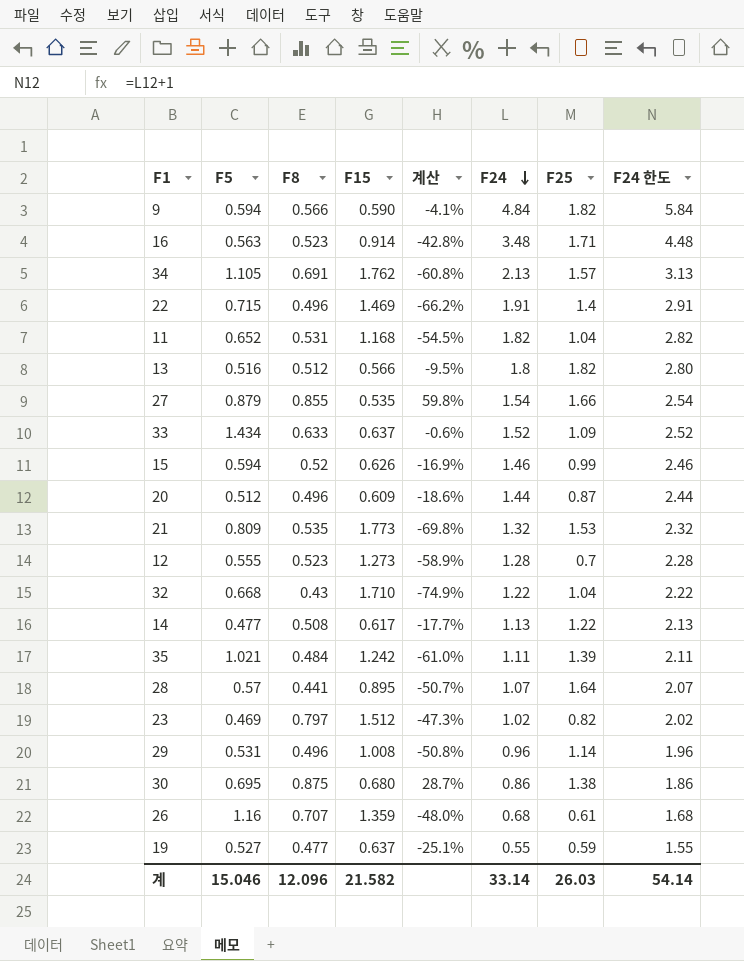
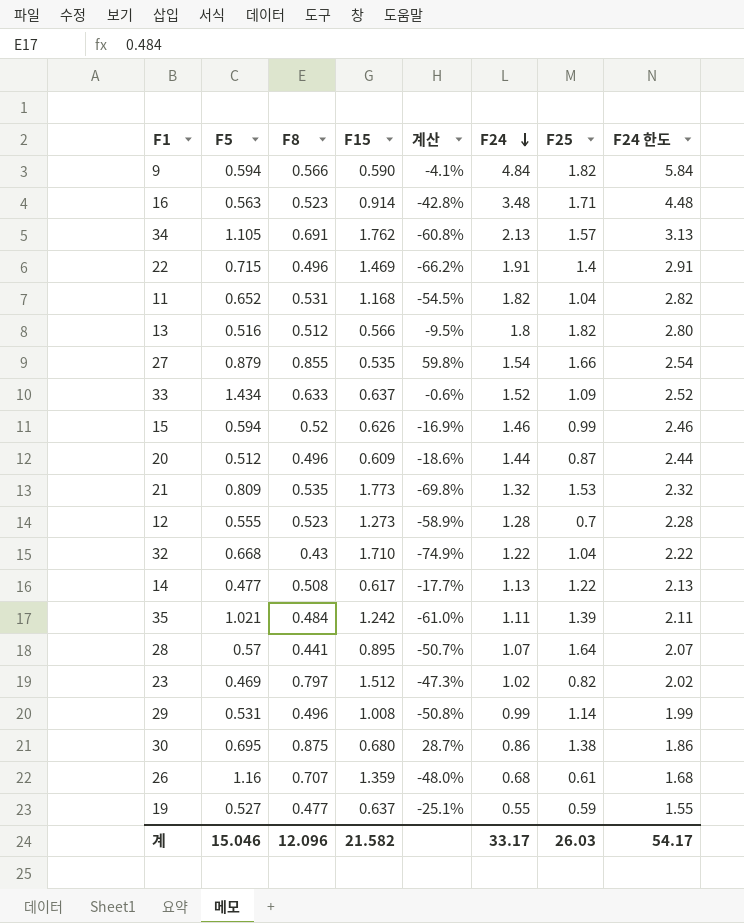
29 | F24: 0.96 -> 0.99
29 | F24 한도: 1.96 -> 1.99
계 | F24: 33.14 -> 33.17
계 | F24 한도: 54.14 -> 54.17

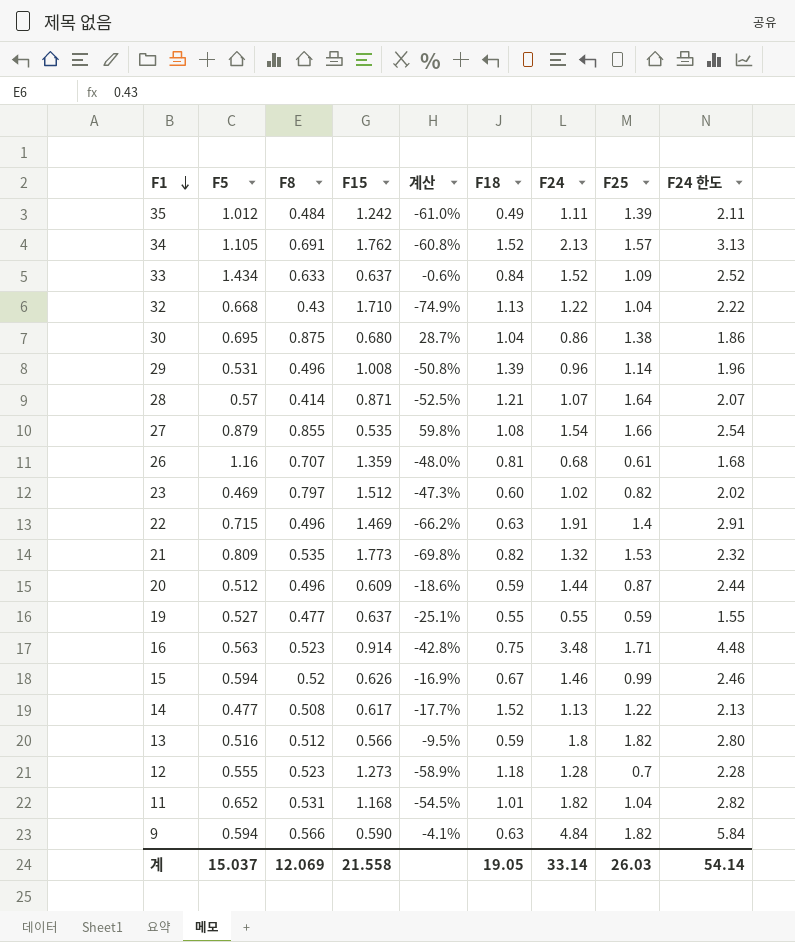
row order: F24 descending -> F1 descending
column F18 | position: none -> 6
35 | F5: 1.021 -> 1.012
29 | F24: 0.99 -> 0.96
29 | F24 한도: 1.99 -> 1.96
28 | F8: 0.441 -> 0.414
28 | F15: 0.895 -> 0.871
28 | 계산: -50.7% -> -52.5%
계 | F5: 15.046 -> 15.037
계 | F8: 12.096 -> 12.069
계 | F15: 21.582 -> 21.558
계 | F24: 33.17 -> 33.14
계 | F24 한도: 54.17 -> 54.14

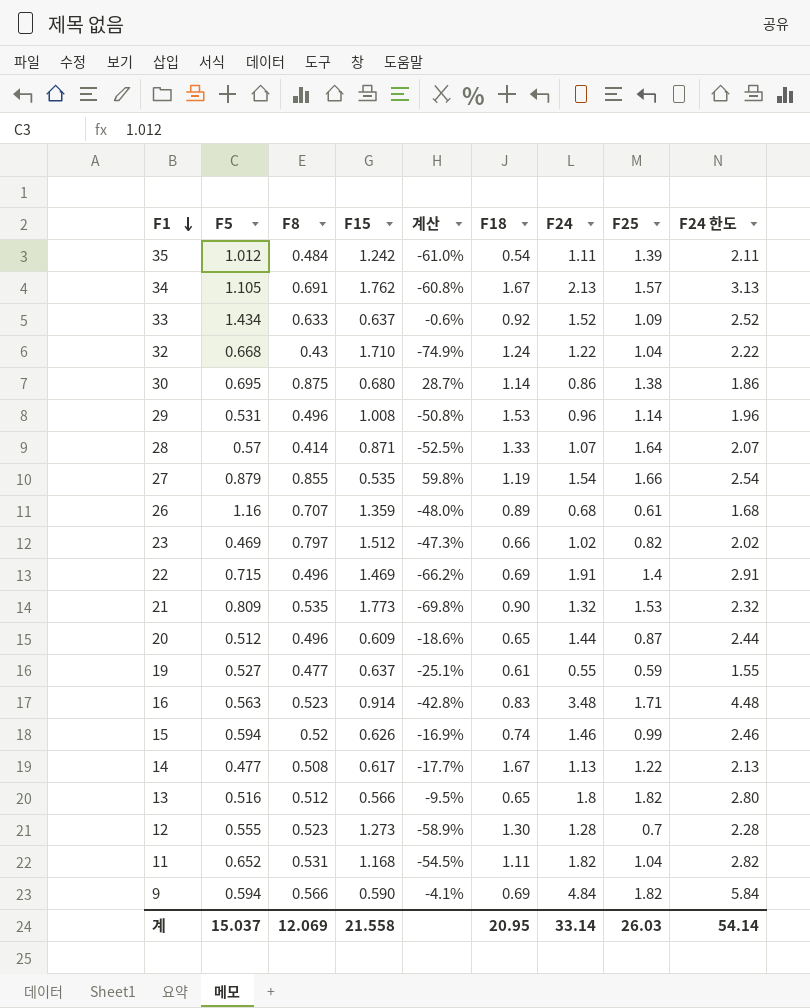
35 | F18: 0.49 -> 0.54
34 | F18: 1.52 -> 1.67
33 | F18: 0.84 -> 0.92
32 | F18: 1.13 -> 1.24
30 | F18: 1.04 -> 1.14
29 | F18: 1.39 -> 1.53
28 | F18: 1.21 -> 1.33
27 | F18: 1.08 -> 1.19
26 | F18: 0.81 -> 0.89
23 | F18: 0.60 -> 0.66
22 | F18: 0.63 -> 0.69
21 | F18: 0.82 -> 0.90
20 | F18: 0.59 -> 0.65
19 | F18: 0.55 -> 0.61
16 | F18: 0.75 -> 0.83
15 | F18: 0.67 -> 0.74
14 | F18: 1.52 -> 1.67
13 | F18: 0.59 -> 0.65
12 | F18: 1.18 -> 1.30
11 | F18: 1.01 -> 1.11
9 | F18: 0.63 -> 0.69
계 | F18: 19.05 -> 20.95

